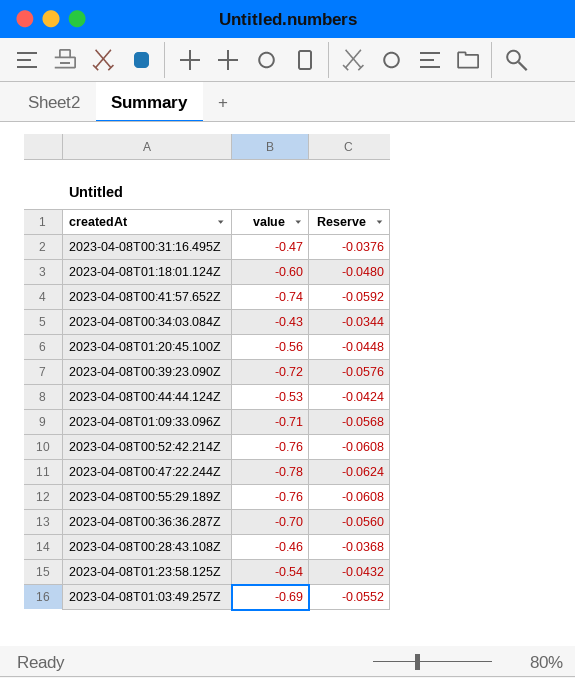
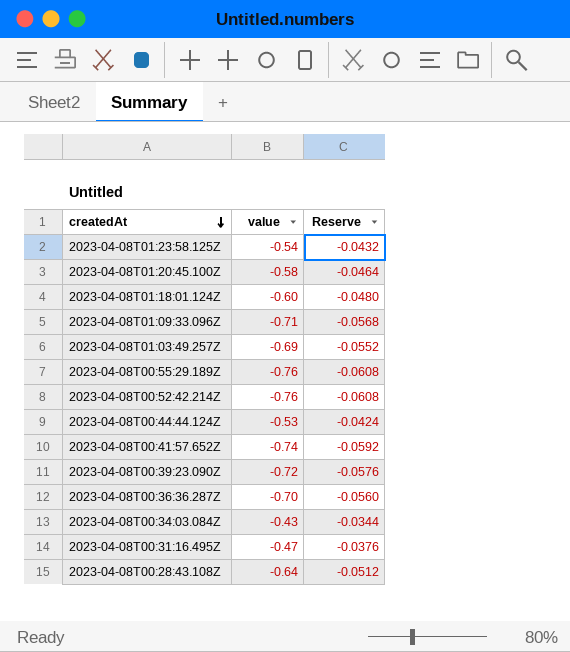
row order: none -> createdAt descending
row 2023-04-08T00:47:22.244Z: -0.78 | -0.0624 -> none
2023-04-08T01:20:45.100Z | value: -0.56 -> -0.58
2023-04-08T01:20:45.100Z | Reserve: -0.0448 -> -0.0464
2023-04-08T00:28:43.108Z | value: -0.46 -> -0.64
2023-04-08T00:28:43.108Z | Reserve: -0.0368 -> -0.0512

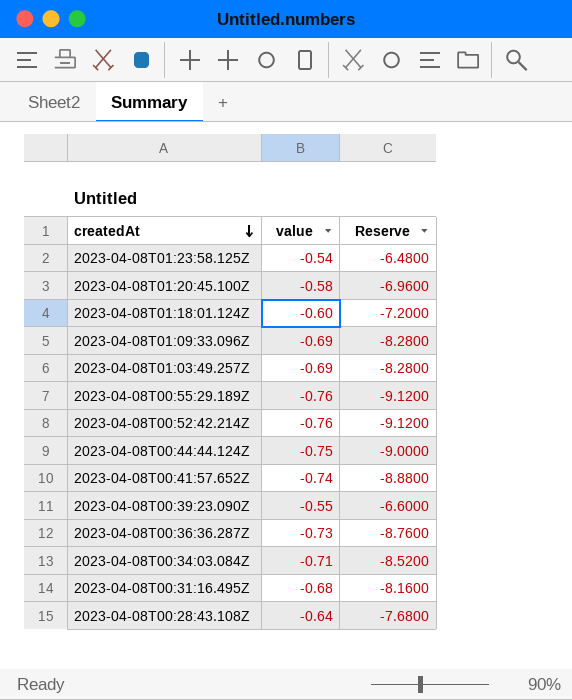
column Reserve | formula: [value] * 0.08 -> [value] * 12
2023-04-08T01:09:33.096Z | value: -0.71 -> -0.69
2023-04-08T00:44:44.124Z | value: -0.53 -> -0.75
2023-04-08T00:39:23.090Z | value: -0.72 -> -0.55
2023-04-08T00:36:36.287Z | value: -0.70 -> -0.73
2023-04-08T00:34:03.084Z | value: -0.43 -> -0.71
2023-04-08T00:31:16.495Z | value: -0.47 -> -0.68

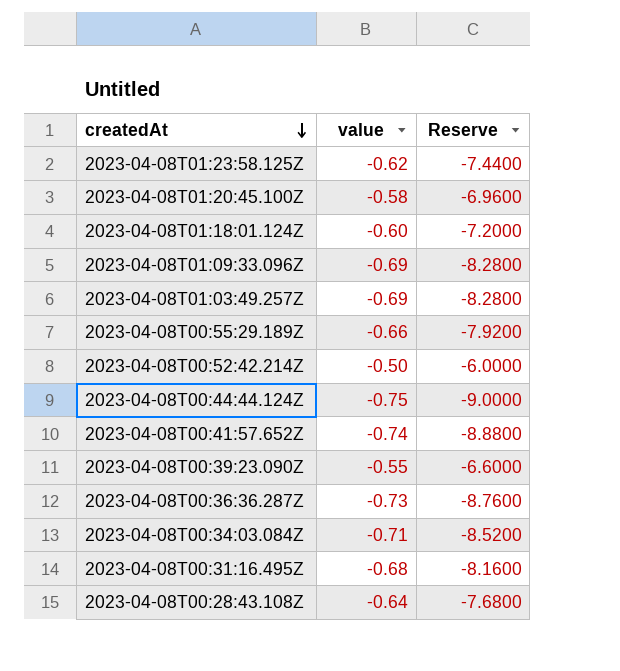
2023-04-08T01:23:58.125Z | value: -0.54 -> -0.62
2023-04-08T01:23:58.125Z | Reserve: -6.4800 -> -7.4400
2023-04-08T00:55:29.189Z | value: -0.76 -> -0.66
2023-04-08T00:55:29.189Z | Reserve: -9.1200 -> -7.9200
2023-04-08T00:52:42.214Z | value: -0.76 -> -0.50
2023-04-08T00:52:42.214Z | Reserve: -9.1200 -> -6.0000

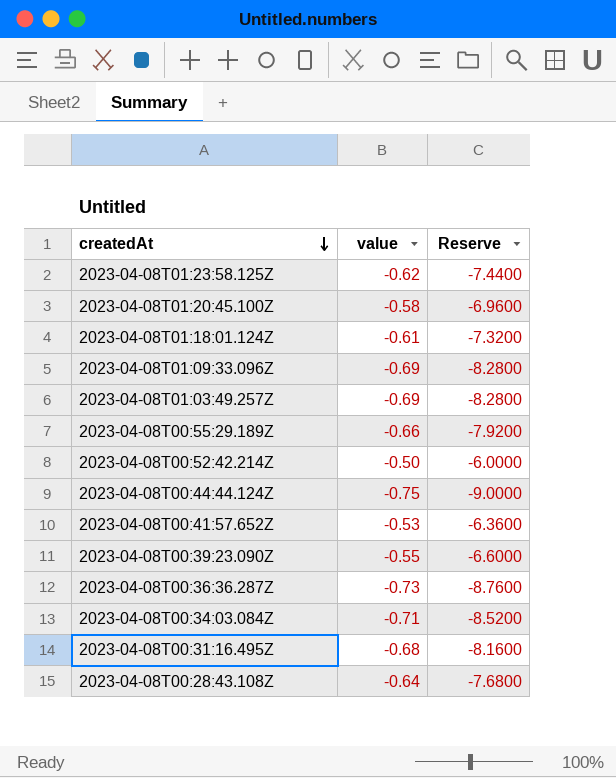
2023-04-08T01:18:01.124Z | value: -0.60 -> -0.61
2023-04-08T01:18:01.124Z | Reserve: -7.2000 -> -7.3200
2023-04-08T00:41:57.652Z | value: -0.74 -> -0.53
2023-04-08T00:41:57.652Z | Reserve: -8.8800 -> -6.3600

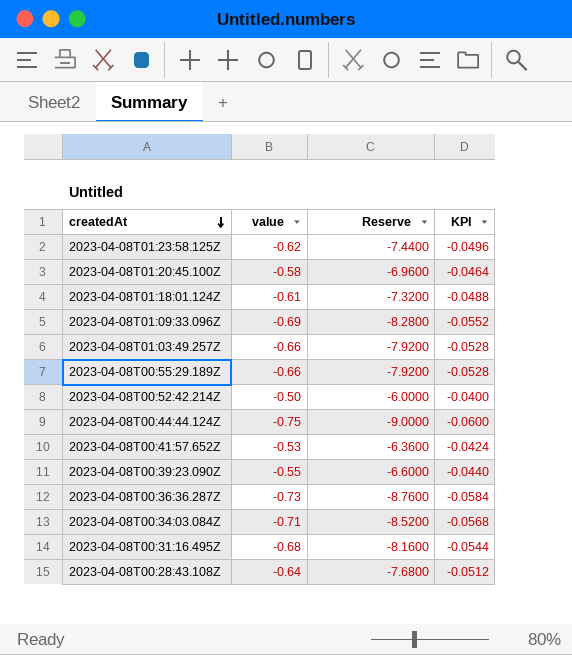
column KPI | formula: none -> [value] * 0.08
2023-04-08T01:03:49.257Z | value: -0.69 -> -0.66
2023-04-08T01:03:49.257Z | Reserve: -8.2800 -> -7.9200

